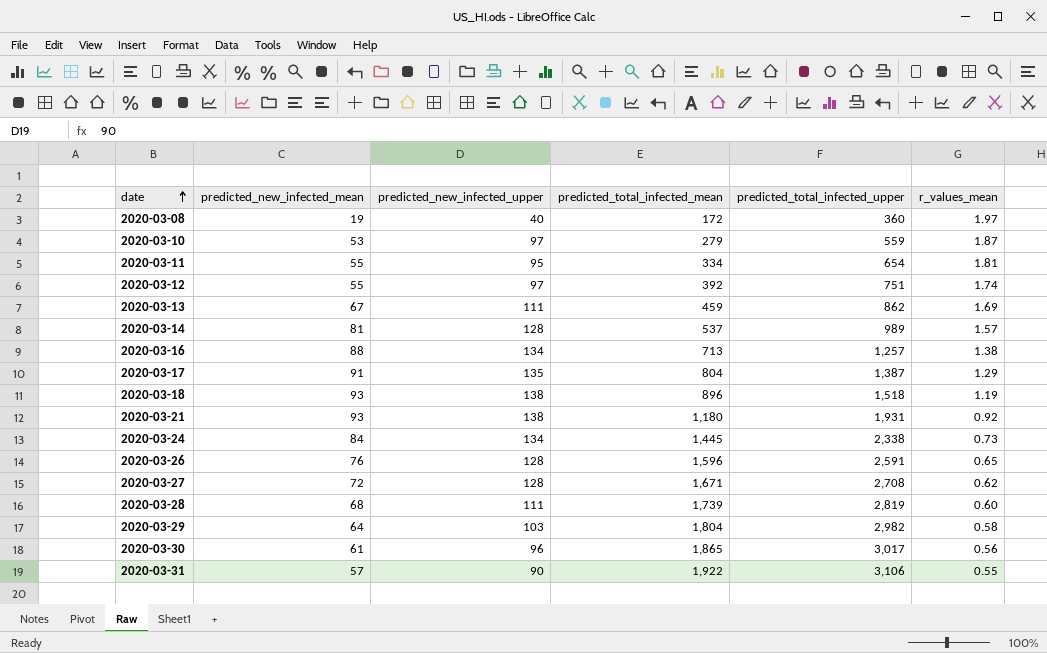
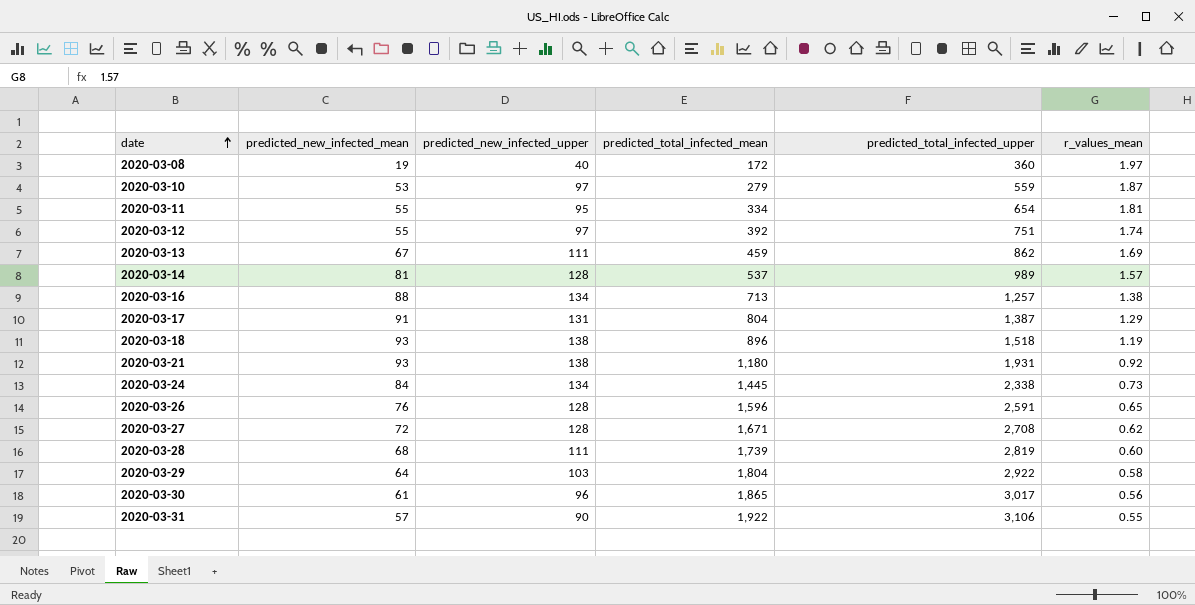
2020-03-17 | predicted_new_infected_upper: 135 -> 131
2020-03-29 | predicted_total_infected_upper: 2,982 -> 2,922

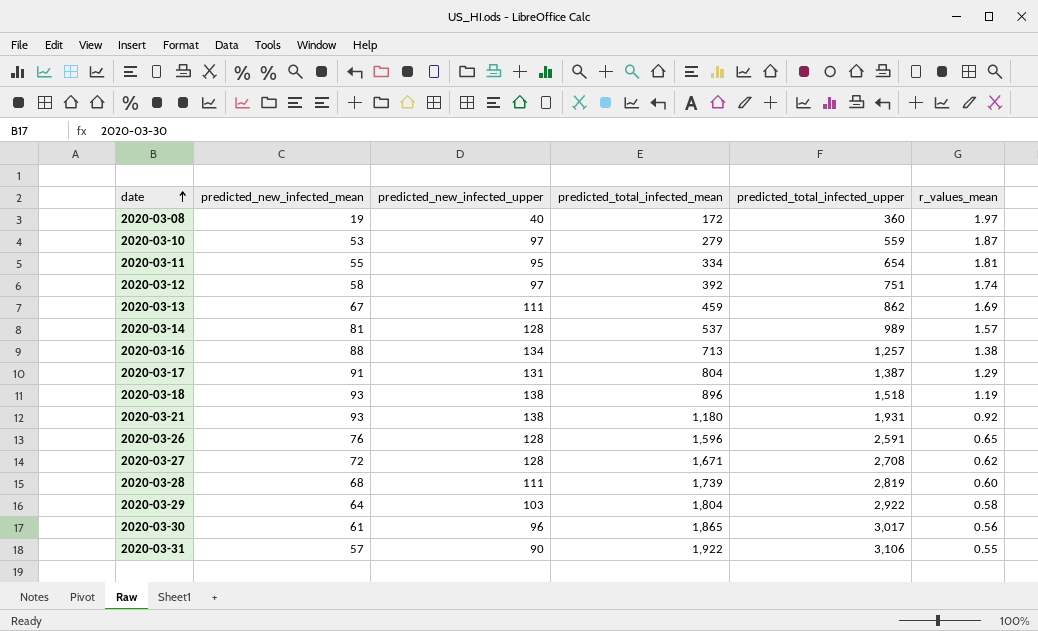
row 2020-03-24: 84 | 134 | 1,445 | 2,338 | 0.73 -> none
2020-03-12 | predicted_new_infected_mean: 55 -> 58

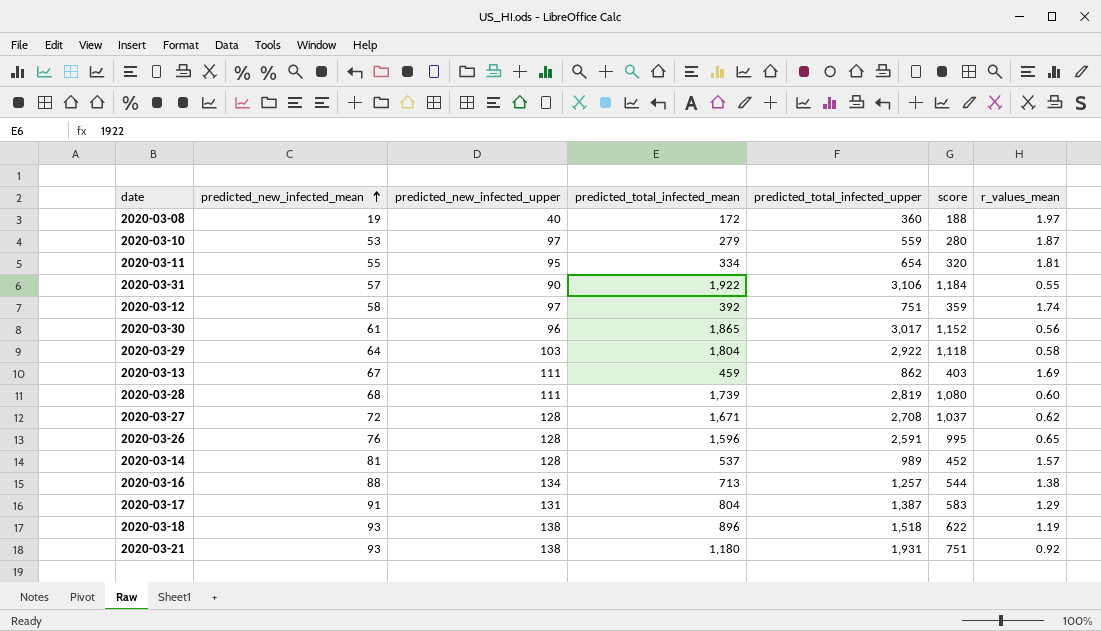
row order: date ascending -> predicted_new_infected_mean ascending
column score | formula: none -> [predicted_total_infected_upper] - [predicted_total_infected_mean]

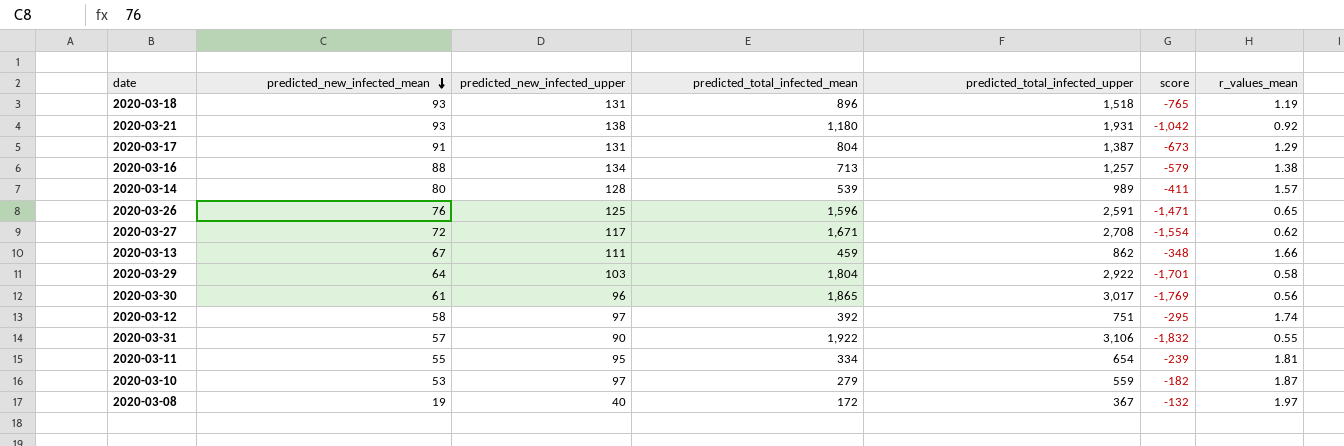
row order: predicted_new_infected_mean ascending -> predicted_new_infected_mean descending
column score | formula: [predicted_total_infected_upper] - [predicted_total_infected_mean] -> [predicted_new_infected_upper] - [predicted_total_infected_mean]
row 2020-03-28: 68 | 111 | 1,739 | 2,819 | 1,080 | 0.60 -> none
2020-03-18 | predicted_new_infected_upper: 138 -> 131
2020-03-14 | predicted_new_infected_mean: 81 -> 80
2020-03-14 | predicted_total_infected_mean: 537 -> 539
2020-03-26 | predicted_new_infected_upper: 128 -> 125
2020-03-27 | predicted_new_infected_upper: 128 -> 117
2020-03-13 | r_values_mean: 1.69 -> 1.66
2020-03-08 | predicted_total_infected_upper: 360 -> 367

